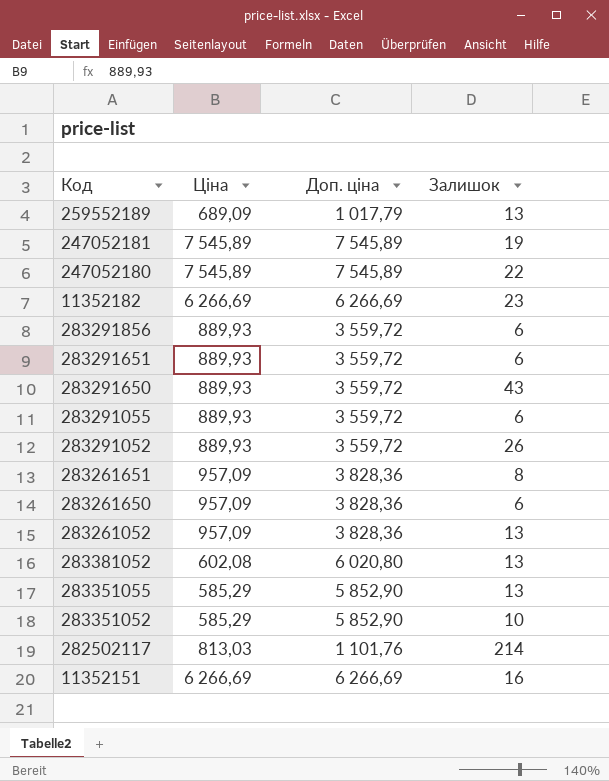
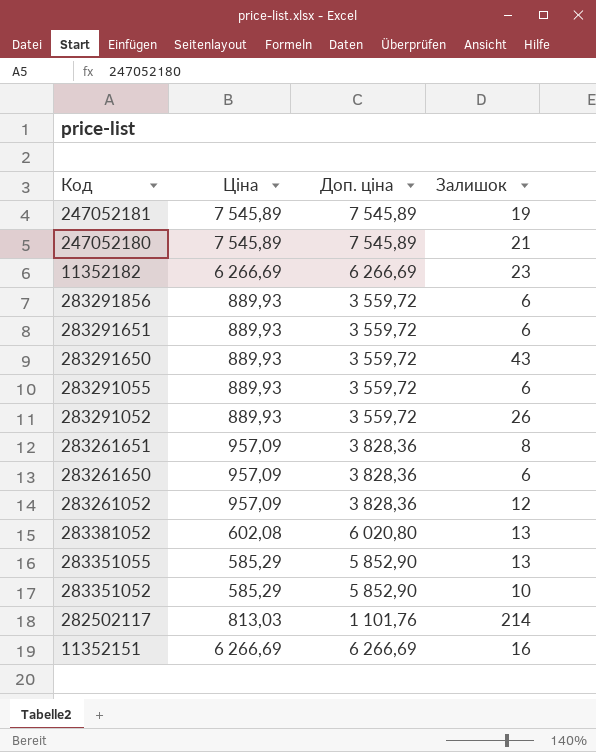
row 259552189: 689,09 | 1 017,79 | 13 -> none
247052180 | Залишок: 22 -> 21
283261052 | Залишок: 13 -> 12

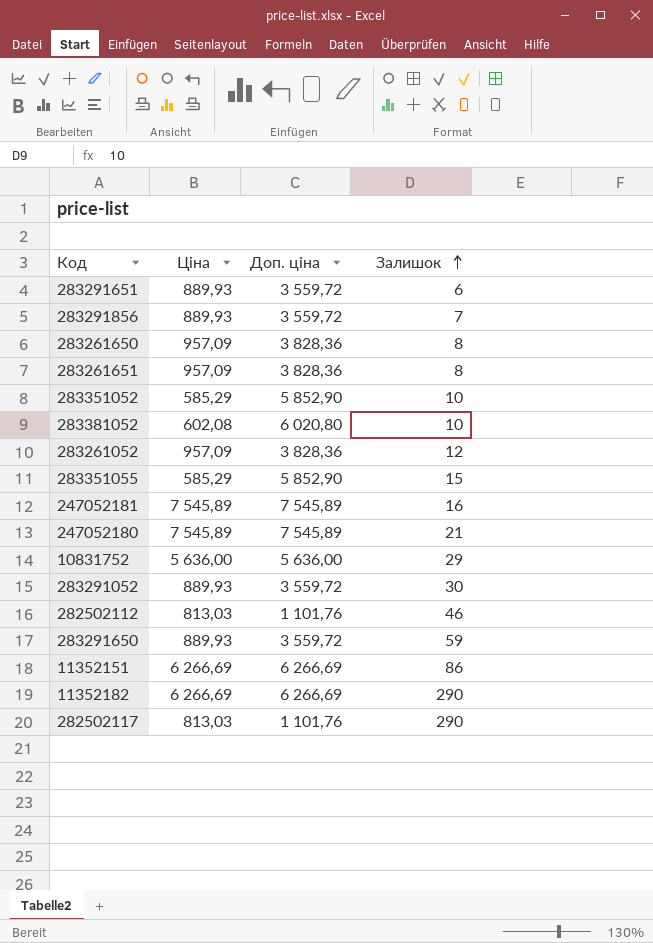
row order: none -> Залишок ascending
row 283291055: 889,93 | 3 559,72 | 6 -> none
283291856 | Залишок: 6 -> 7
283261650 | Залишок: 6 -> 8
283381052 | Залишок: 13 -> 10
283351055 | Залишок: 13 -> 15
247052181 | Залишок: 19 -> 16
row 10831752: none -> 5 636,00 | 5 636,00 | 29
283291052 | Залишок: 26 -> 30
row 282502112: none -> 813,03 | 1 101,76 | 46
283291650 | Залишок: 43 -> 59
11352151 | Залишок: 16 -> 86
11352182 | Залишок: 23 -> 290
282502117 | Залишок: 214 -> 290

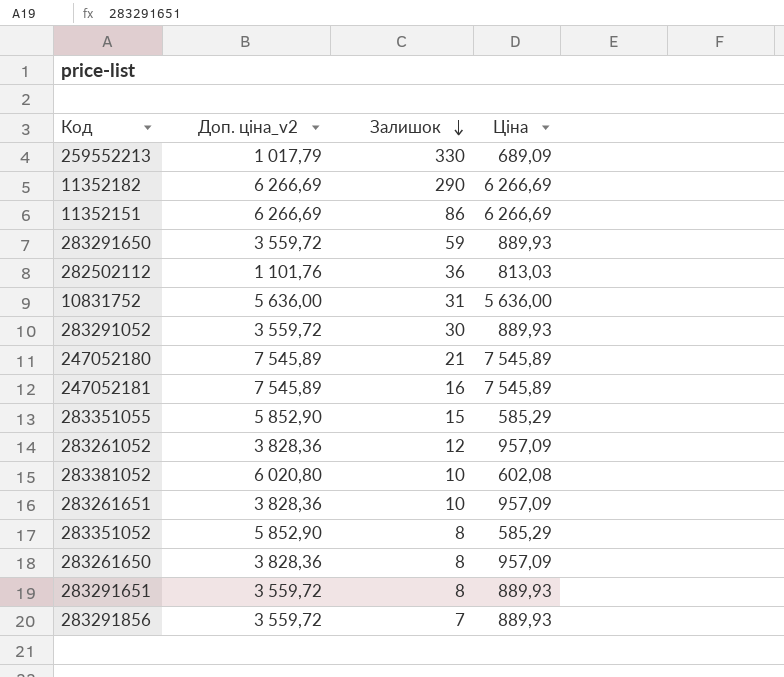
row order: Залишок ascending -> Залишок descending
column name: Доп. ціна -> Доп. ціна_v2
column Ціна | position: 2 -> 4
row 282502117: 813,03 | 1 101,76 | 290 -> none
row 259552213: none -> 1 017,79 | 330 | 689,09
282502112 | Залишок: 46 -> 36
10831752 | Залишок: 29 -> 31
283261651 | Залишок: 8 -> 10
283351052 | Залишок: 10 -> 8
283291651 | Залишок: 6 -> 8

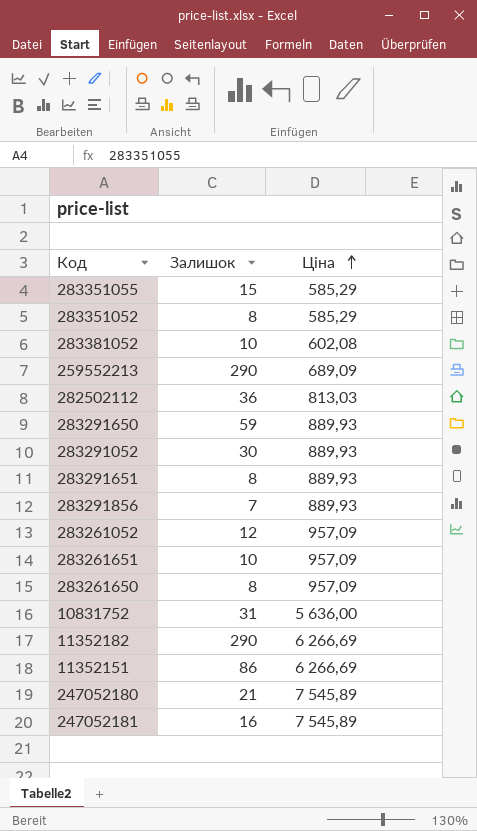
row order: Залишок descending -> Ціна ascending
column Доп. ціна_v2 | position: 2 -> none
259552213 | Залишок: 330 -> 290

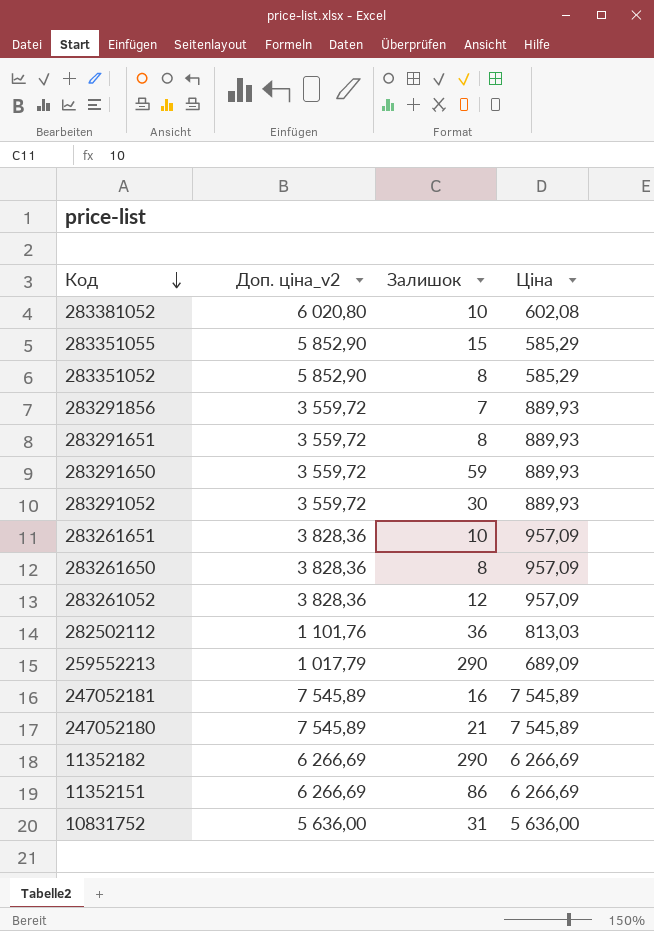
row order: Ціна ascending -> Код descending
column Доп. ціна_v2 | position: none -> 2

